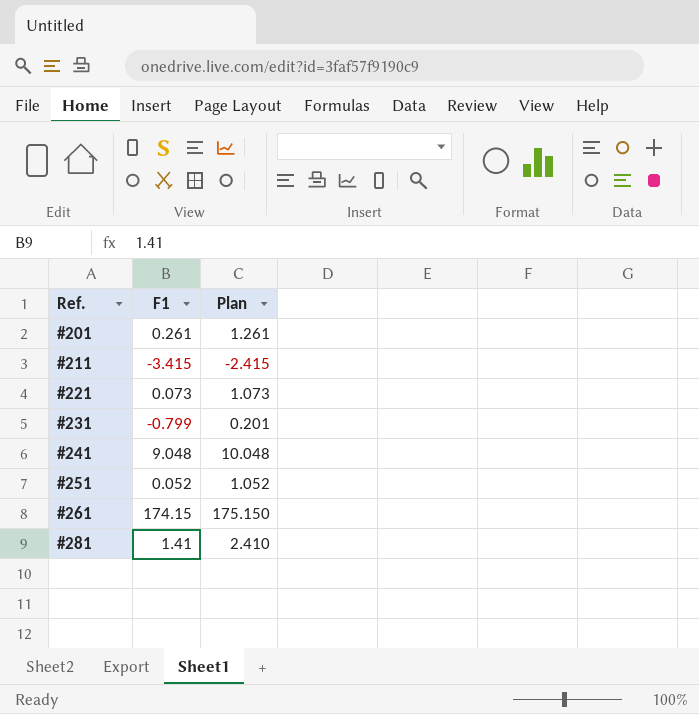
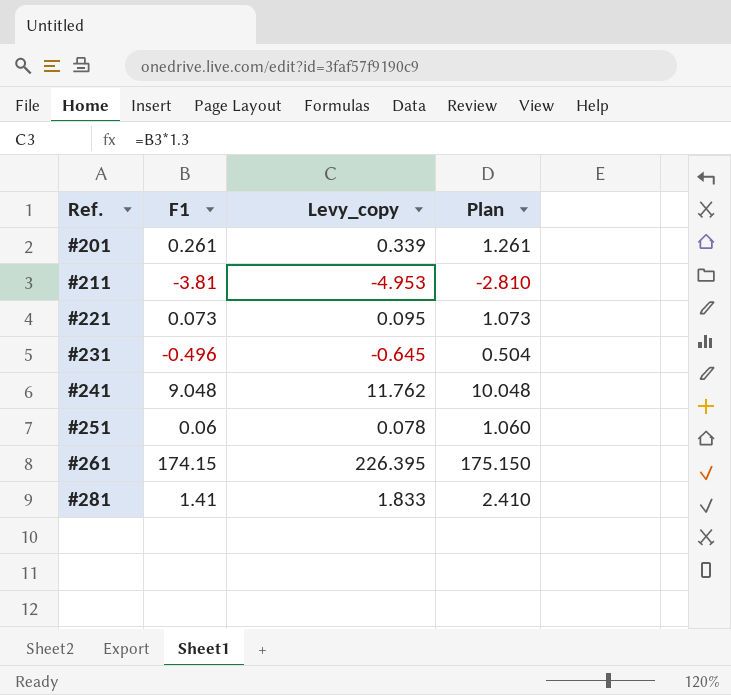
column Levy_copy | formula: none -> [F1] * 1.3
#211 | F1: -3.415 -> -3.81
#211 | Plan: -2.415 -> -2.810
#231 | F1: -0.799 -> -0.496
#231 | Plan: 0.201 -> 0.504
#251 | F1: 0.052 -> 0.06
#251 | Plan: 1.052 -> 1.060

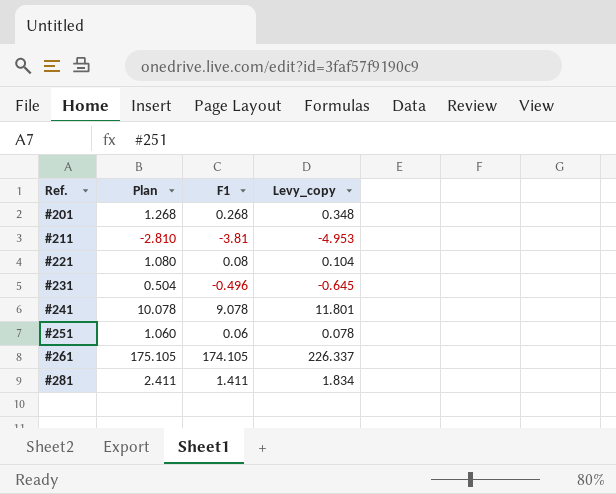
column Plan | position: 4 -> 2
#201 | Plan: 1.261 -> 1.268
#201 | F1: 0.261 -> 0.268
#201 | Levy_copy: 0.339 -> 0.348
#221 | Plan: 1.073 -> 1.080
#221 | F1: 0.073 -> 0.08
#221 | Levy_copy: 0.095 -> 0.104
#241 | Plan: 10.048 -> 10.078
#241 | F1: 9.048 -> 9.078
#241 | Levy_copy: 11.762 -> 11.801
#261 | Plan: 175.150 -> 175.105
#261 | F1: 174.15 -> 174.105
#261 | Levy_copy: 226.395 -> 226.337
#281 | Plan: 2.410 -> 2.411
#281 | F1: 1.41 -> 1.411
#281 | Levy_copy: 1.833 -> 1.834

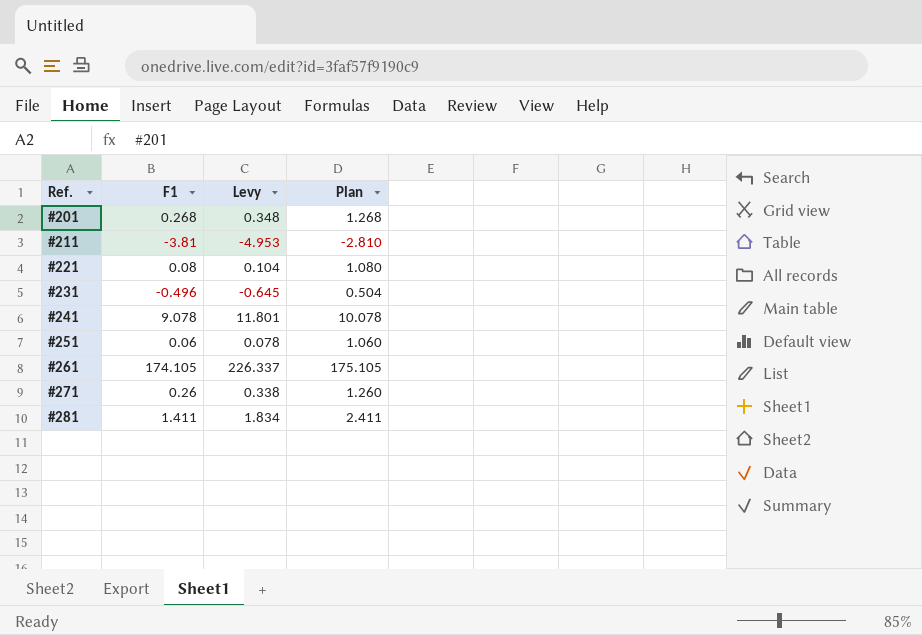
column name: Levy_copy -> Levy
column Plan | position: 2 -> 4
row #271: none -> 0.26 | 0.338 | 1.260

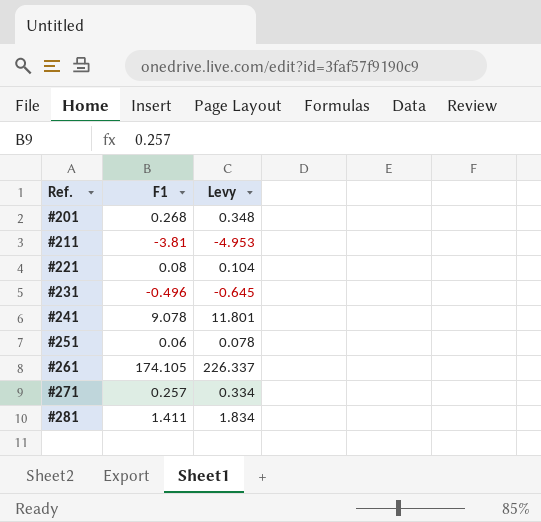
column Plan | formula: [F1] + 1 -> none
#271 | F1: 0.26 -> 0.257
#271 | Levy: 0.338 -> 0.334

